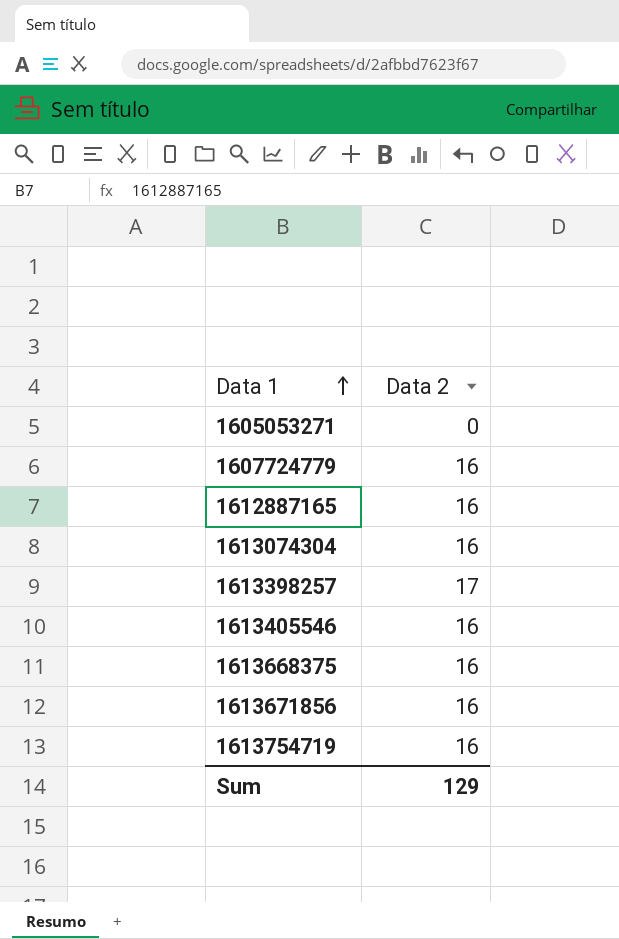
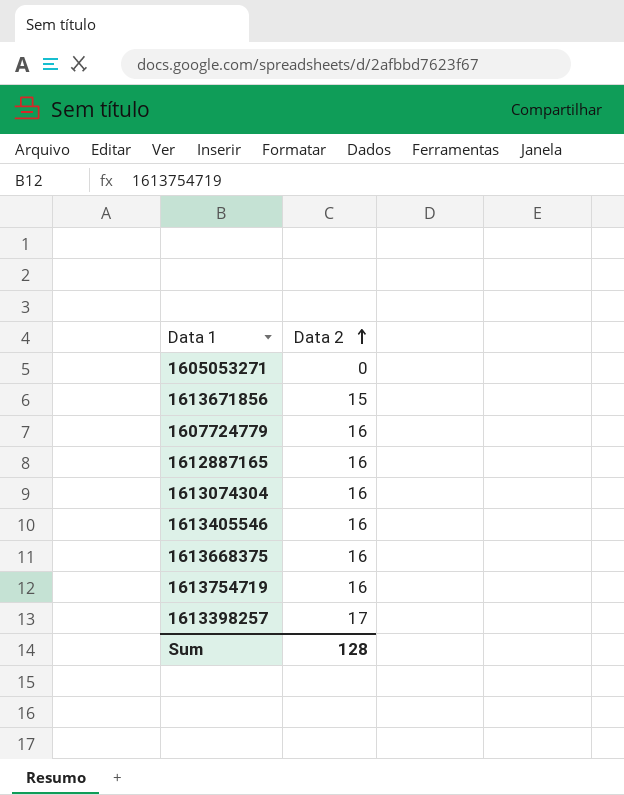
row order: Data 1 ascending -> Data 2 ascending
1613671856 | Data 2: 16 -> 15
Sum | Data 2: 129 -> 128

